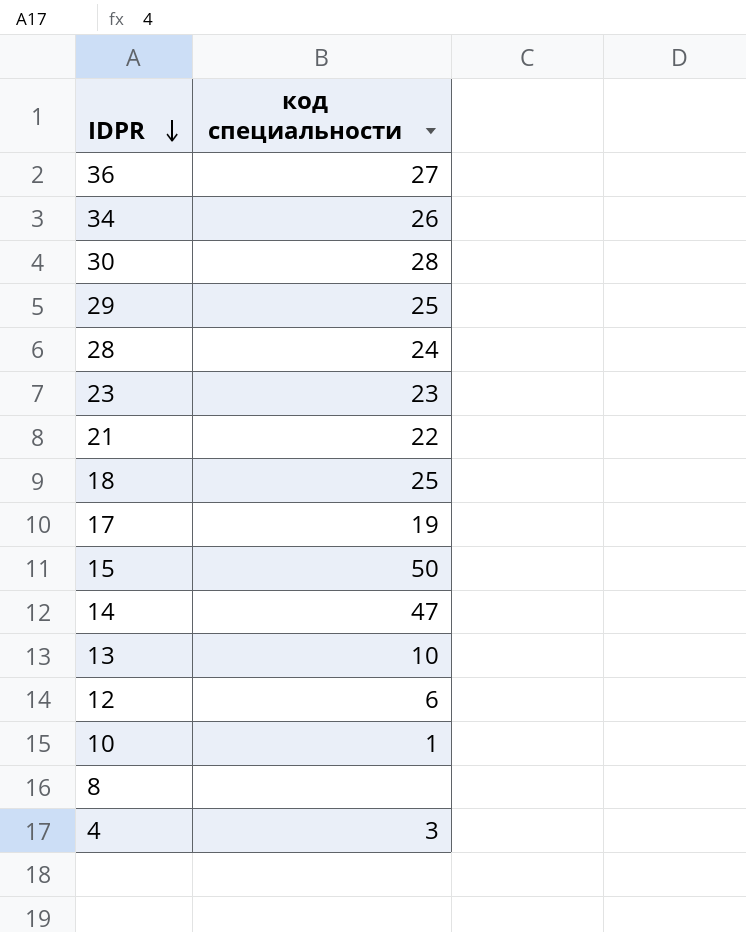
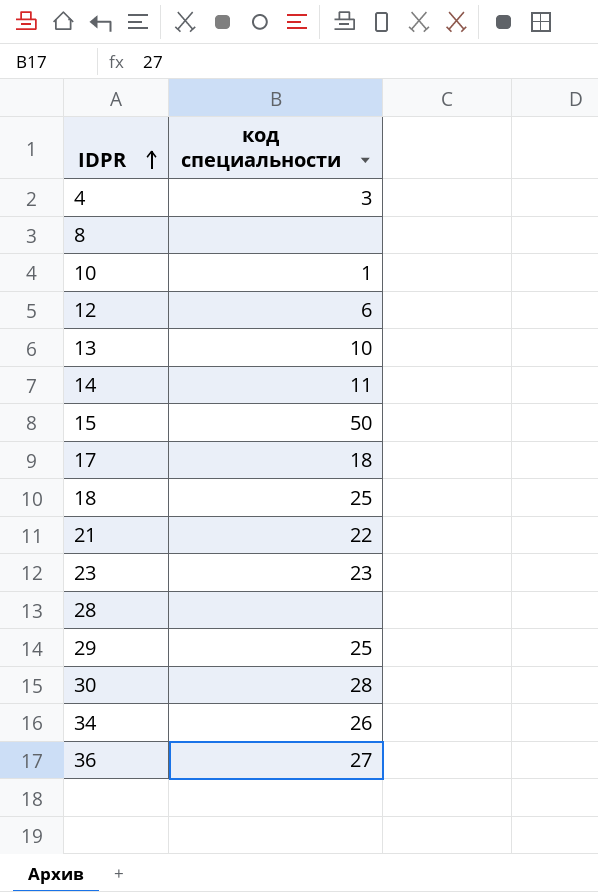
row order: IDPR descending -> IDPR ascending
14 | код специальности: 47 -> 11
17 | код специальности: 19 -> 18
28 | код специальности: 24 -> none

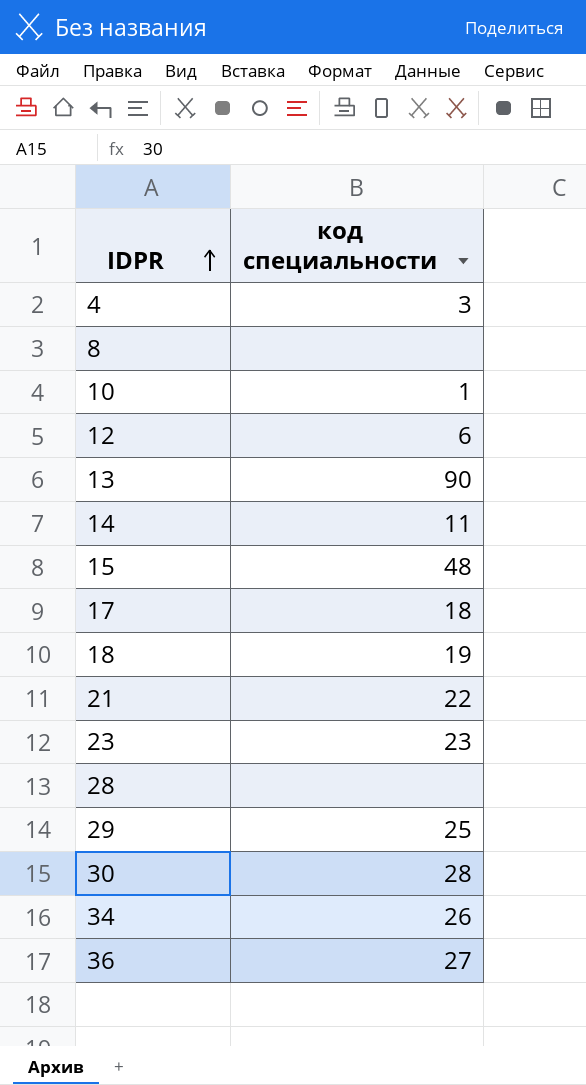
13 | код специальности: 10 -> 90
15 | код специальности: 50 -> 48
18 | код специальности: 25 -> 19

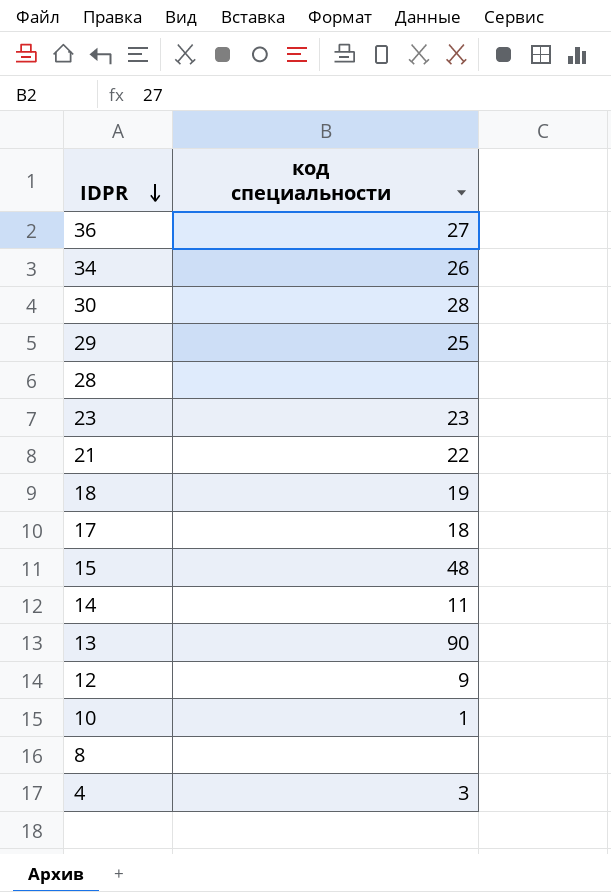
row order: IDPR ascending -> IDPR descending
12 | код специальности: 6 -> 9

